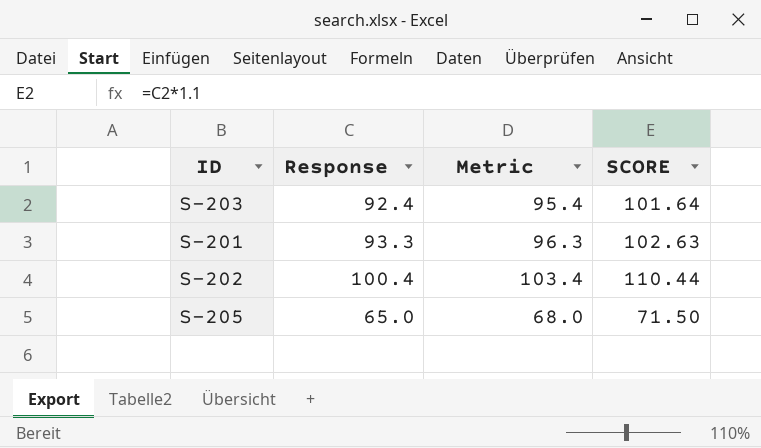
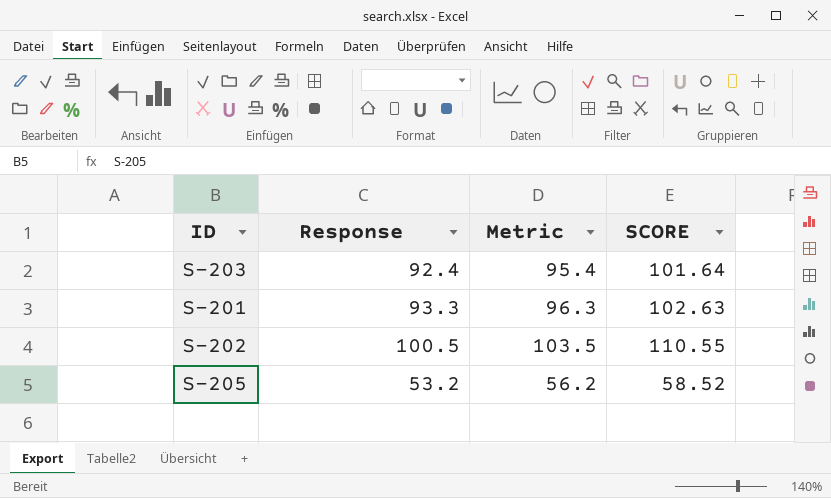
S-202 | Response: 100.4 -> 100.5
S-202 | Metric: 103.4 -> 103.5
S-202 | SCORE: 110.44 -> 110.55
S-205 | Response: 65.0 -> 53.2
S-205 | Metric: 68.0 -> 56.2
S-205 | SCORE: 71.50 -> 58.52

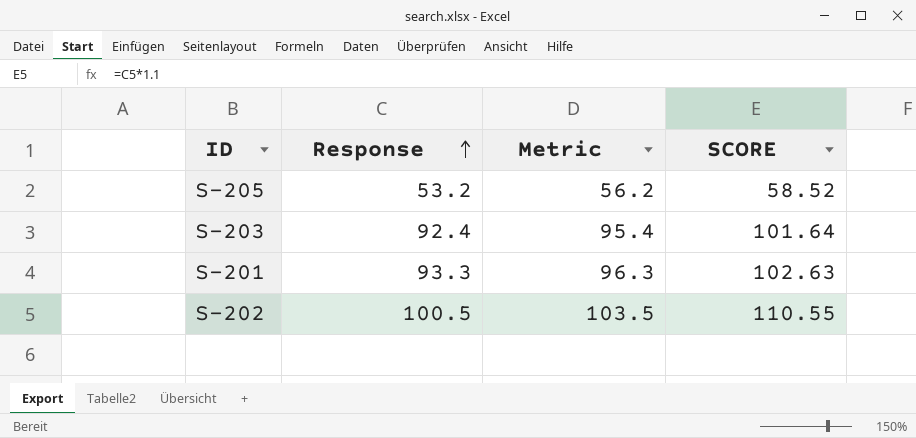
row order: none -> Response ascending

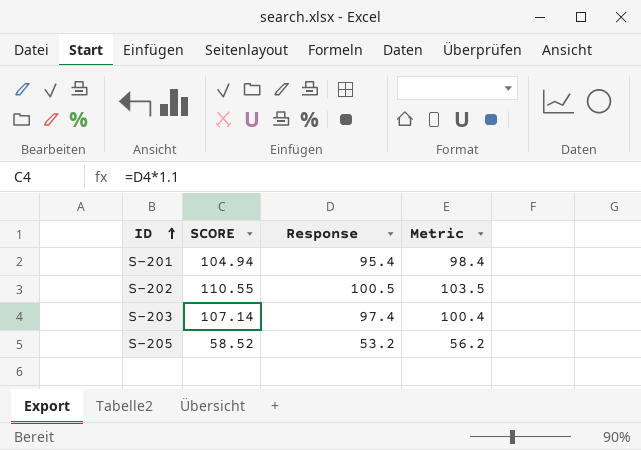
row order: Response ascending -> ID ascending
column SCORE | position: 4 -> 2
S-201 | SCORE: 102.63 -> 104.94
S-201 | Response: 93.3 -> 95.4
S-201 | Metric: 96.3 -> 98.4
S-203 | SCORE: 101.64 -> 107.14
S-203 | Response: 92.4 -> 97.4
S-203 | Metric: 95.4 -> 100.4

